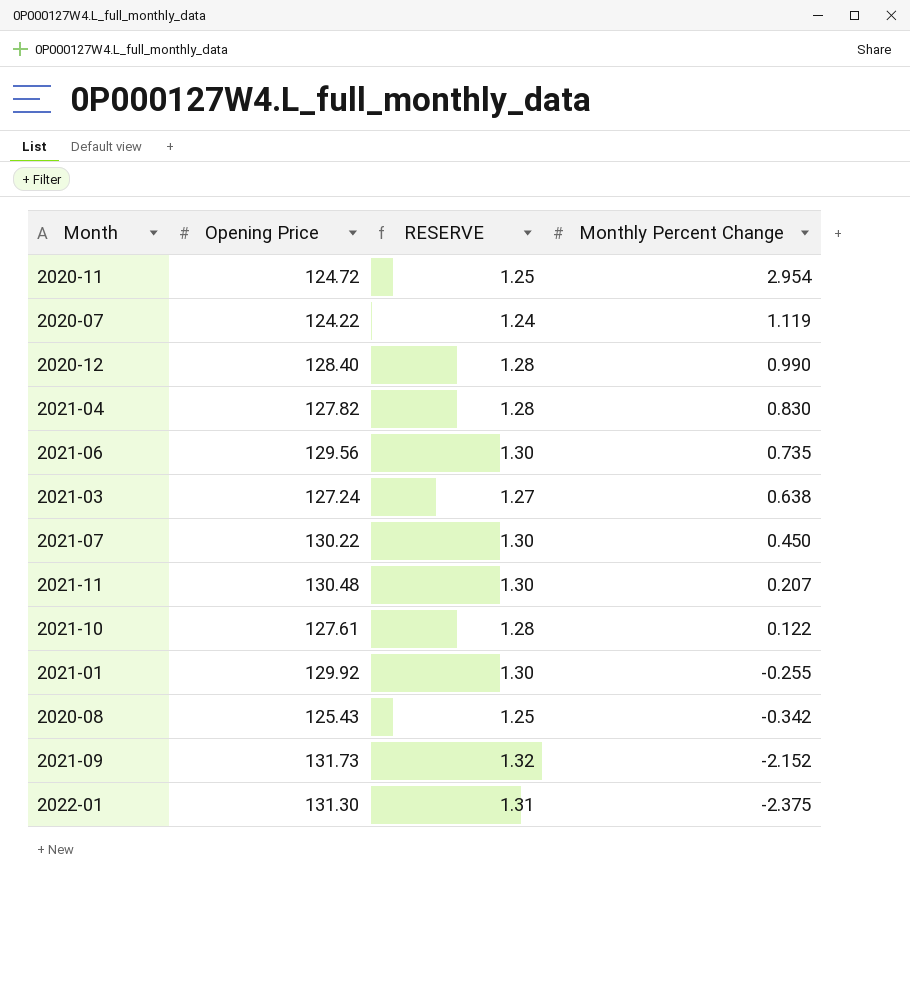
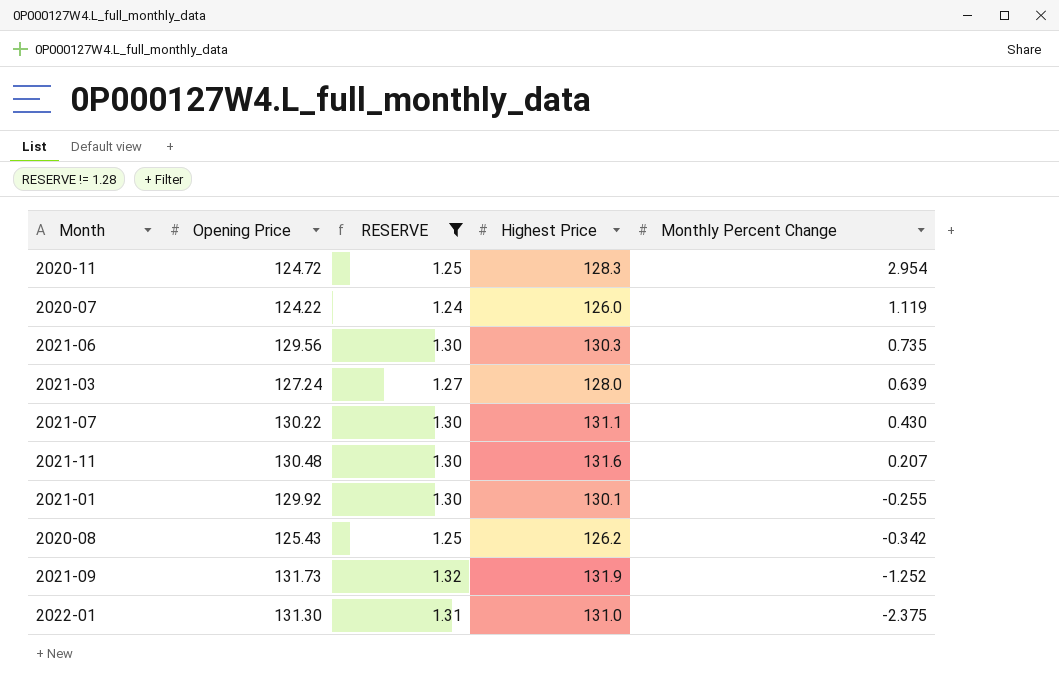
filter: none -> RESERVE != 1.28
column Highest Price | position: none -> 4
2021-03 | Monthly Percent Change: 0.638 -> 0.639
2021-07 | Monthly Percent Change: 0.450 -> 0.430
2021-09 | Monthly Percent Change: -2.152 -> -1.252

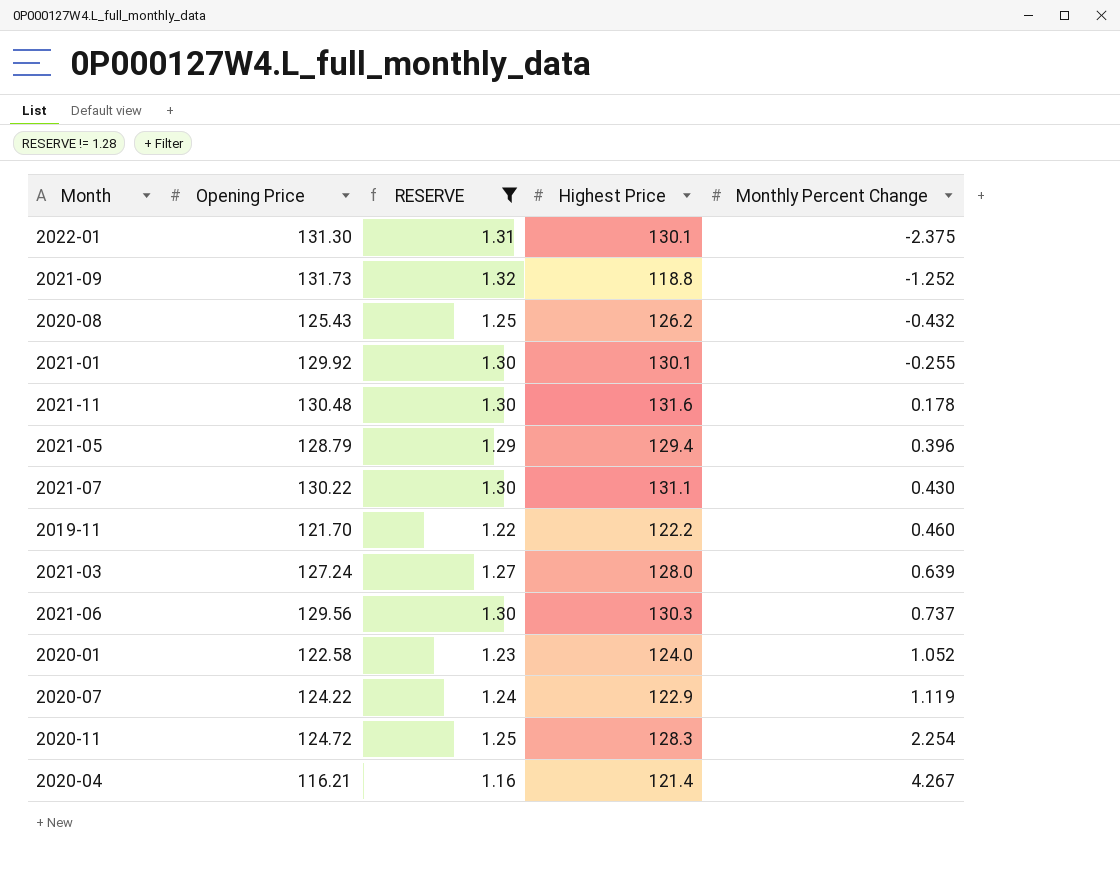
row order: Monthly Percent Change descending -> Monthly Percent Change ascending
2022-01 | Highest Price: 131.0 -> 130.1
2021-09 | Highest Price: 131.9 -> 118.8
2020-08 | Monthly Percent Change: -0.342 -> -0.432
2021-11 | Monthly Percent Change: 0.207 -> 0.178
row 2021-05: none -> 128.79 | 1.29 | 129.4 | 0.396
row 2019-11: none -> 121.70 | 1.22 | 122.2 | 0.460
2021-06 | Monthly Percent Change: 0.735 -> 0.737
row 2020-01: none -> 122.58 | 1.23 | 124.0 | 1.052
2020-07 | Highest Price: 126.0 -> 122.9
2020-11 | Monthly Percent Change: 2.954 -> 2.254
row 2020-04: none -> 116.21 | 1.16 | 121.4 | 4.267

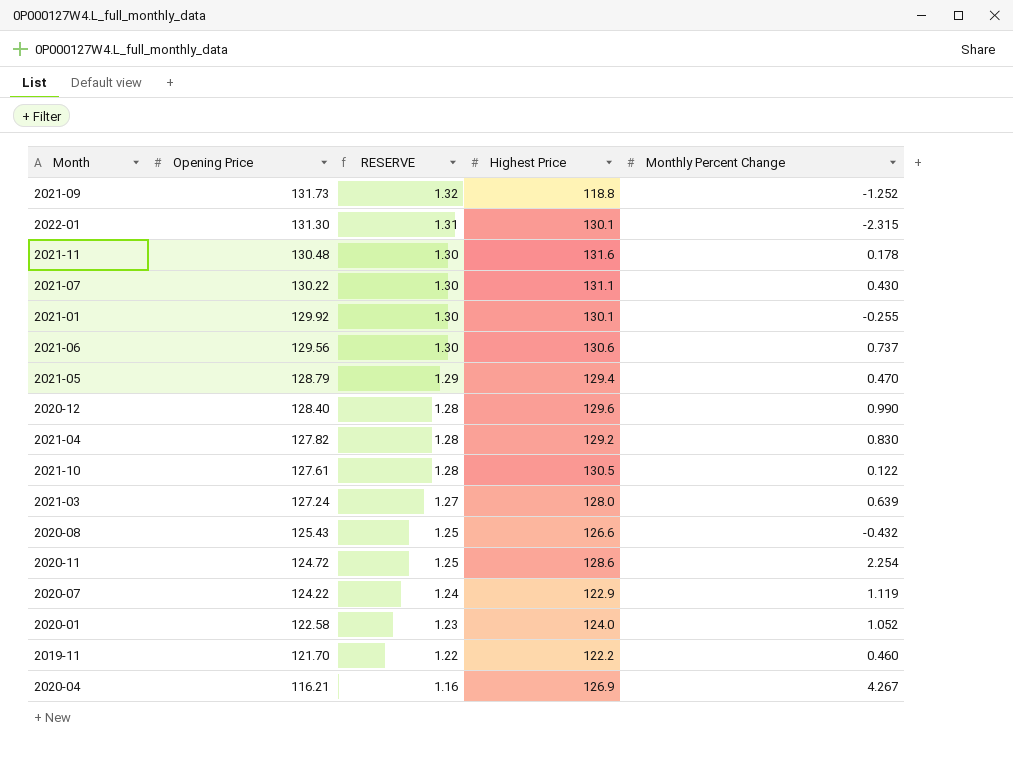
filter: RESERVE != 1.28 -> none
row order: Monthly Percent Change ascending -> Opening Price descending
2022-01 | Monthly Percent Change: -2.375 -> -2.315
2021-06 | Highest Price: 130.3 -> 130.6
2021-05 | Monthly Percent Change: 0.396 -> 0.470
2020-08 | Highest Price: 126.2 -> 126.6
2020-11 | Highest Price: 128.3 -> 128.6
2020-04 | Highest Price: 121.4 -> 126.9

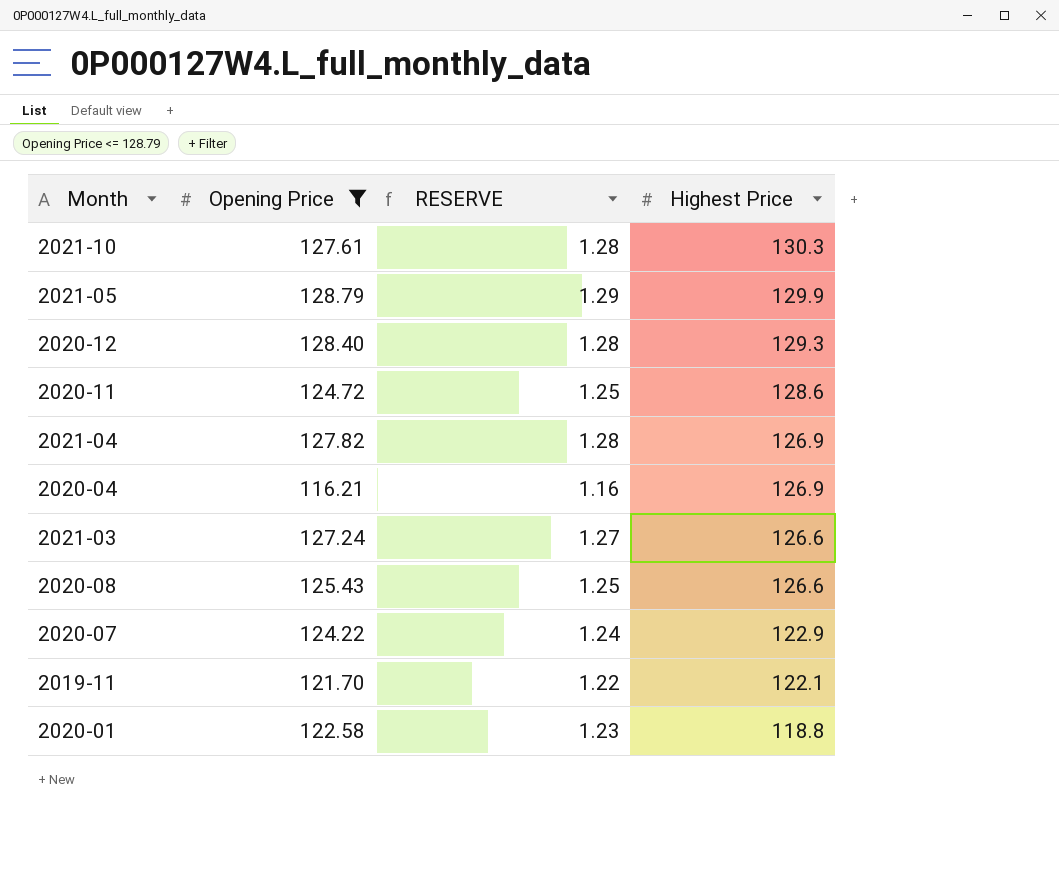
filter: none -> Opening Price <= 128.79
row order: Opening Price descending -> Highest Price descending
column Monthly Percent Change | position: 5 -> none
2021-10 | Highest Price: 130.5 -> 130.3
2021-05 | Highest Price: 129.4 -> 129.9
2020-12 | Highest Price: 129.6 -> 129.3
2021-04 | Highest Price: 129.2 -> 126.9
2021-03 | Highest Price: 128.0 -> 126.6
2019-11 | Highest Price: 122.2 -> 122.1
2020-01 | Highest Price: 124.0 -> 118.8

